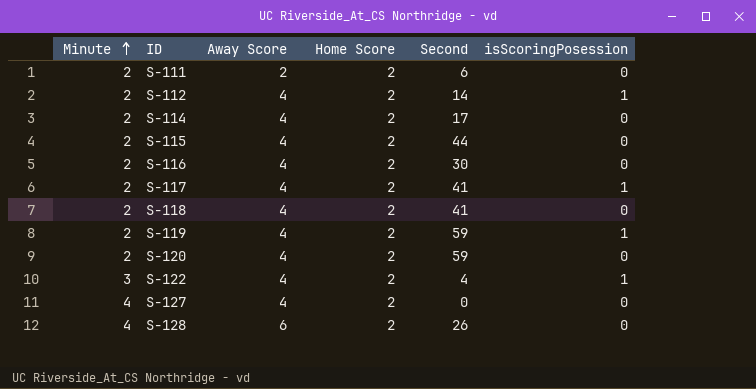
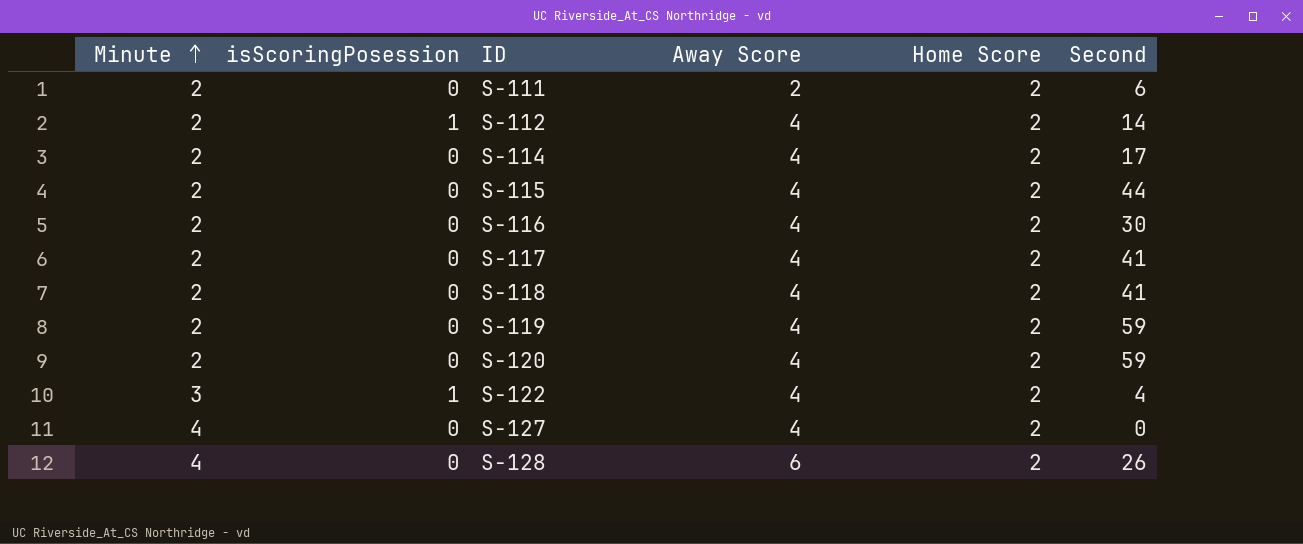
column isScoringPosession | position: 6 -> 2
S-117 | isScoringPosession: 1 -> 0
S-119 | isScoringPosession: 1 -> 0

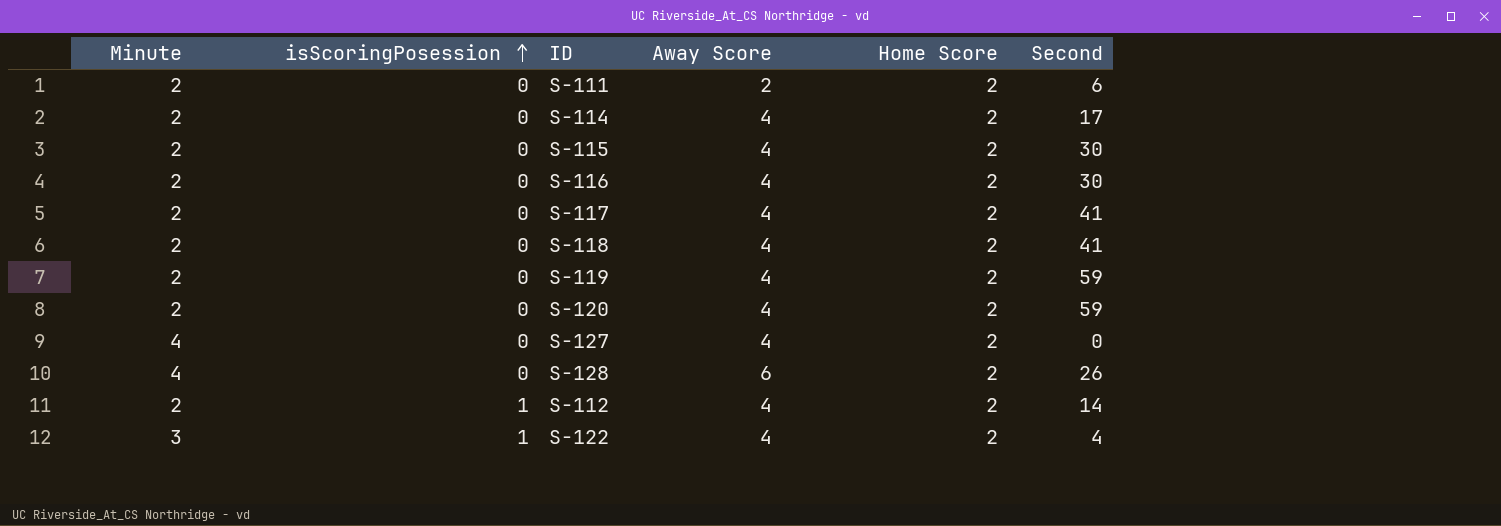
row order: Minute ascending -> isScoringPosession ascending
S-115 | Second: 44 -> 30

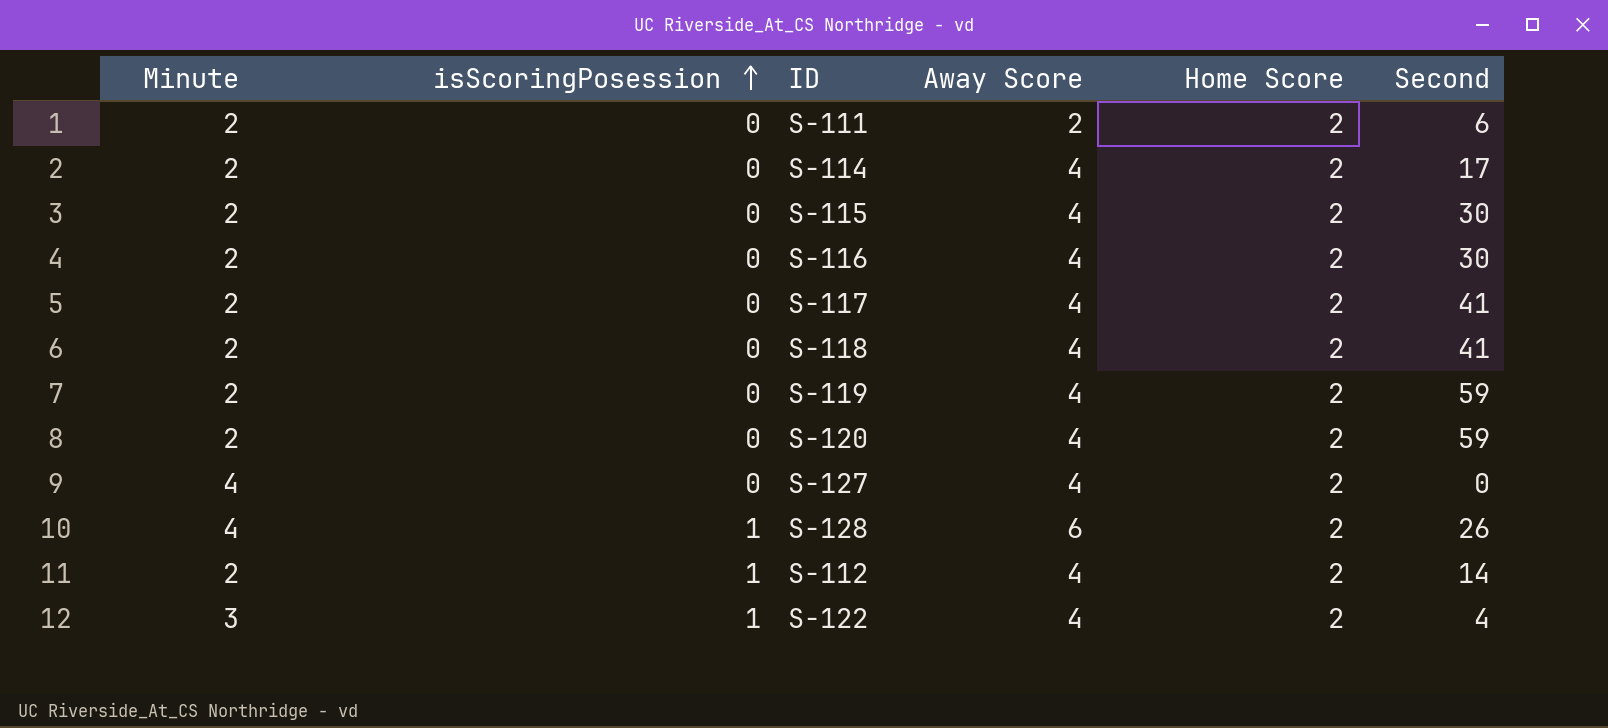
S-128 | isScoringPosession: 0 -> 1

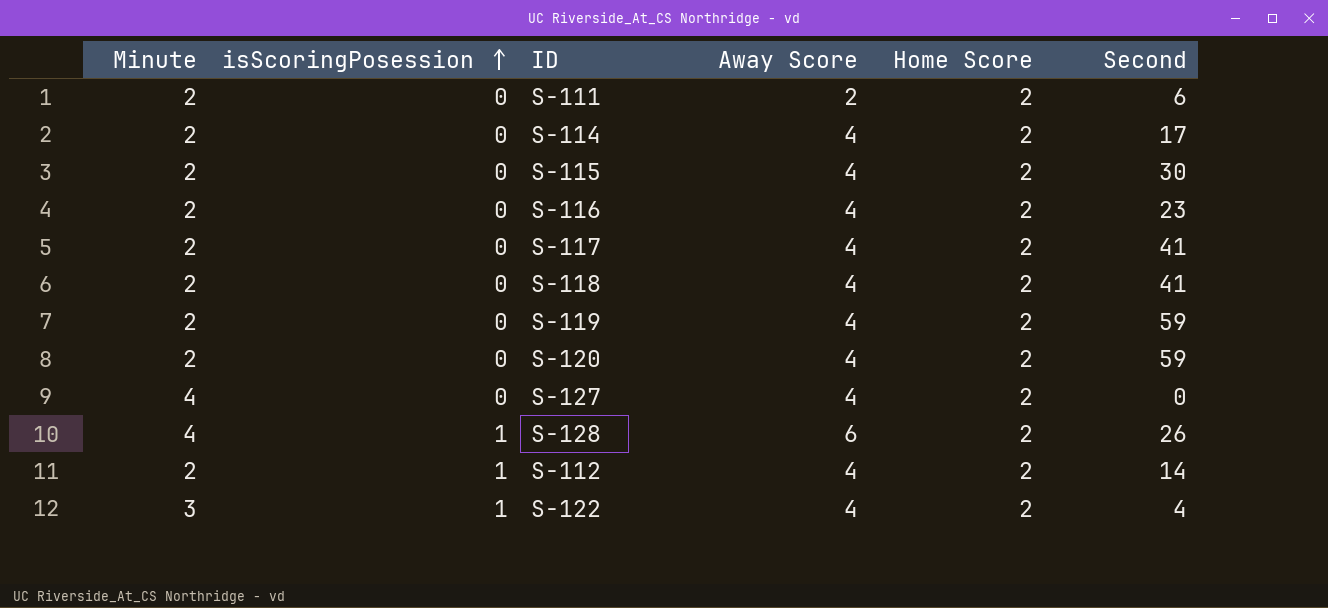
S-116 | Second: 30 -> 23

